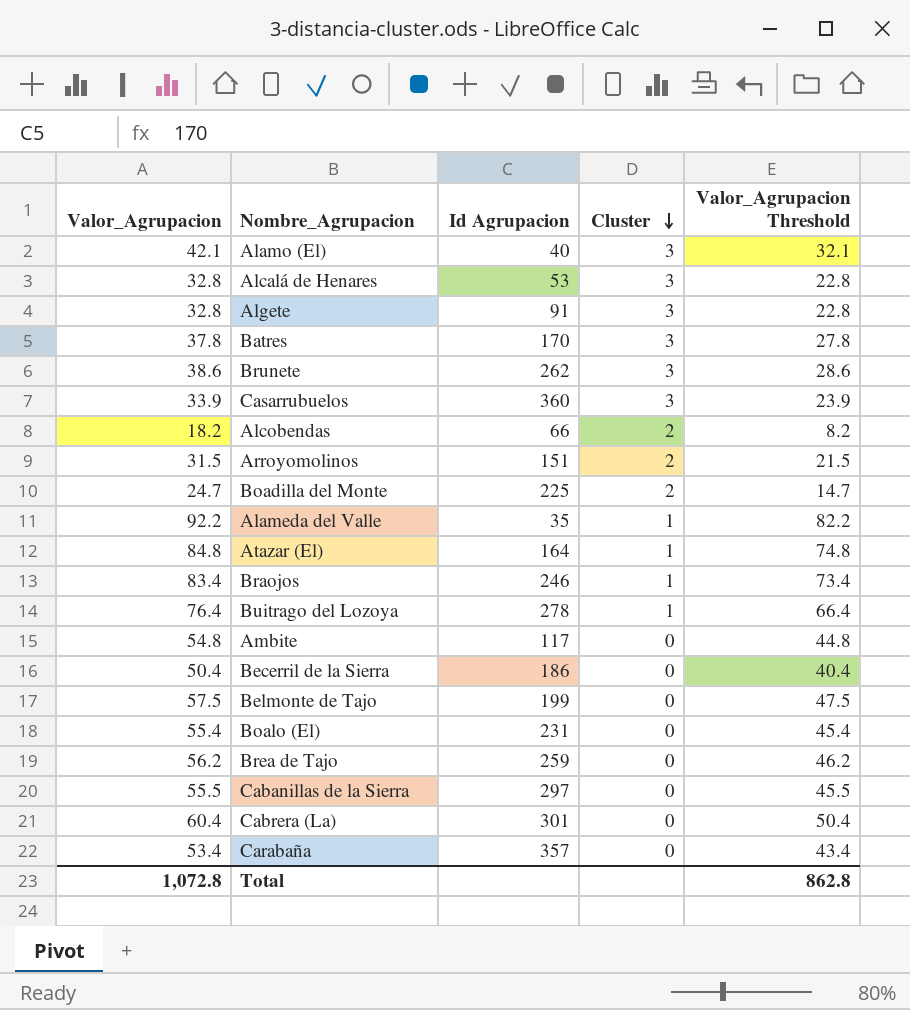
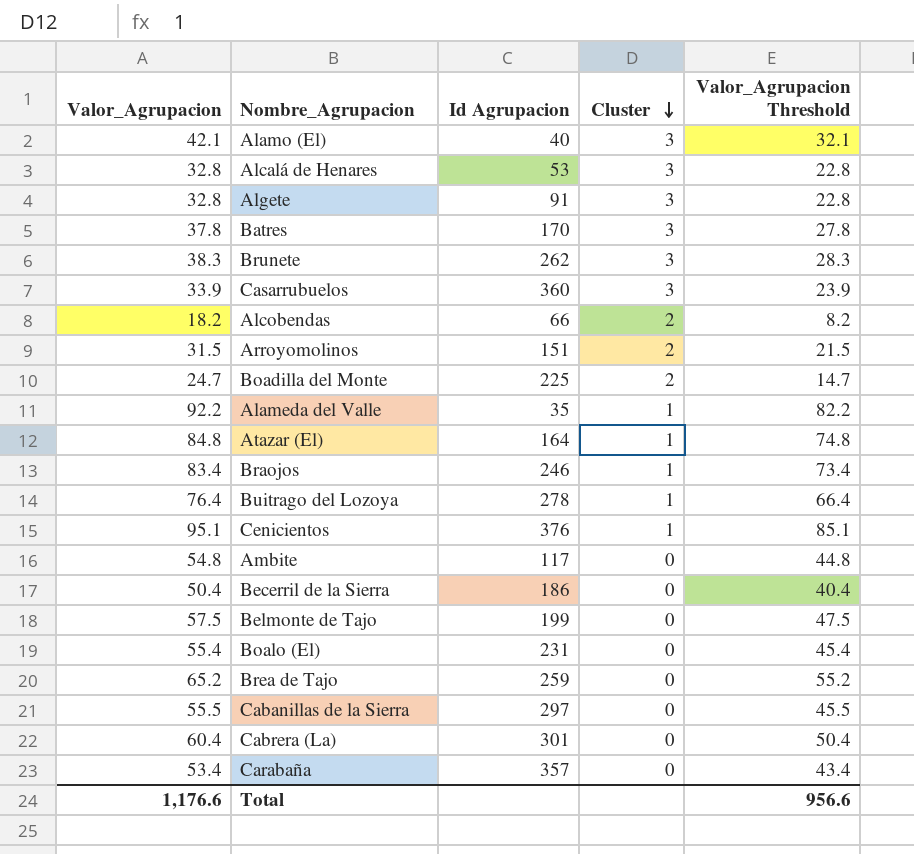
Brunete | Valor_Agrupacion: 38.6 -> 38.3
Brunete | Valor_Agrupacion Threshold: 28.6 -> 28.3
row Cenicientos: none -> 95.1 | 376 | 1 | 85.1
Brea de Tajo | Valor_Agrupacion: 56.2 -> 65.2
Brea de Tajo | Valor_Agrupacion Threshold: 46.2 -> 55.2
Total | Valor_Agrupacion: 1,072.8 -> 1,176.6
Total | Valor_Agrupacion Threshold: 862.8 -> 956.6

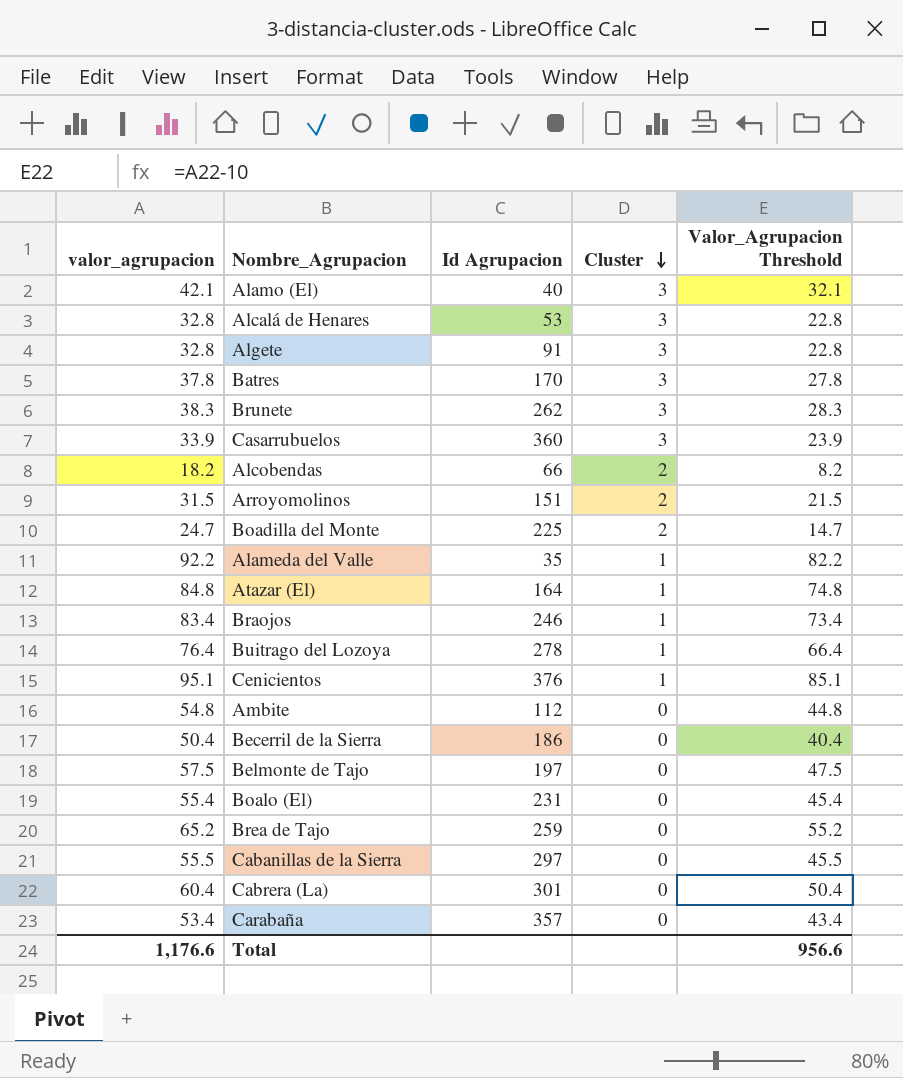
column name: Valor_Agrupacion -> valor_agrupacion
Ambite | Id Agrupacion: 117 -> 112
Belmonte de Tajo | Id Agrupacion: 199 -> 197

